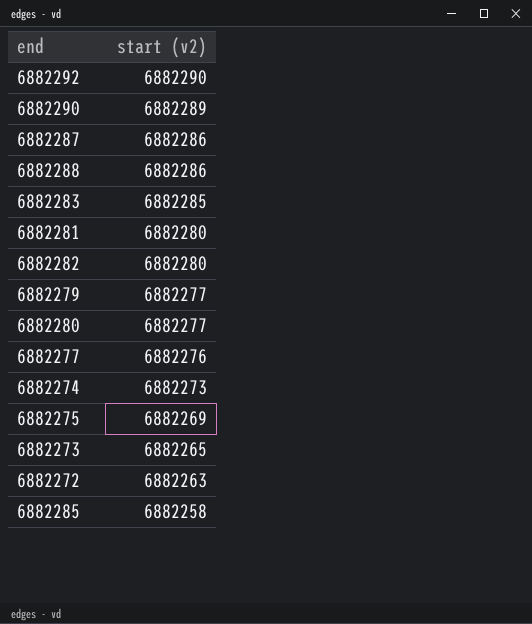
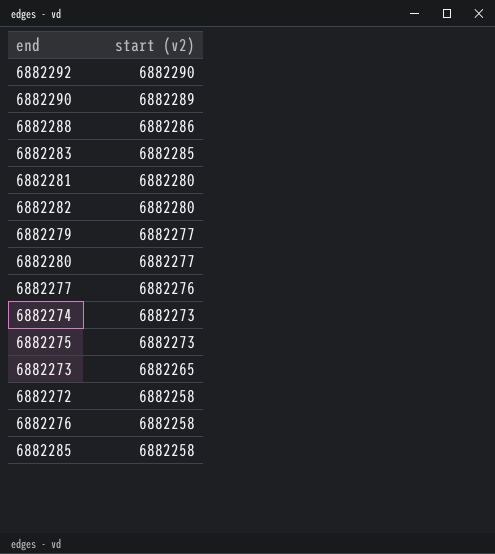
row 6882287: 6882286 -> none
6882275 | start (v2): 6882269 -> 6882273
6882272 | start (v2): 6882263 -> 6882258
row 6882276: none -> 6882258

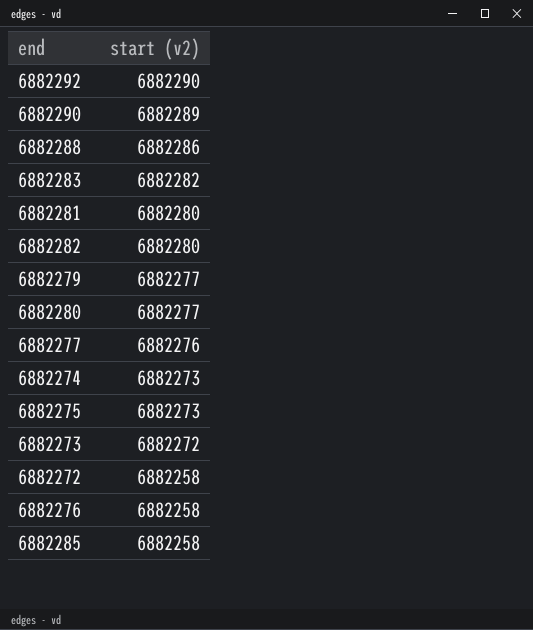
6882283 | start (v2): 6882285 -> 6882282
6882273 | start (v2): 6882265 -> 6882272

